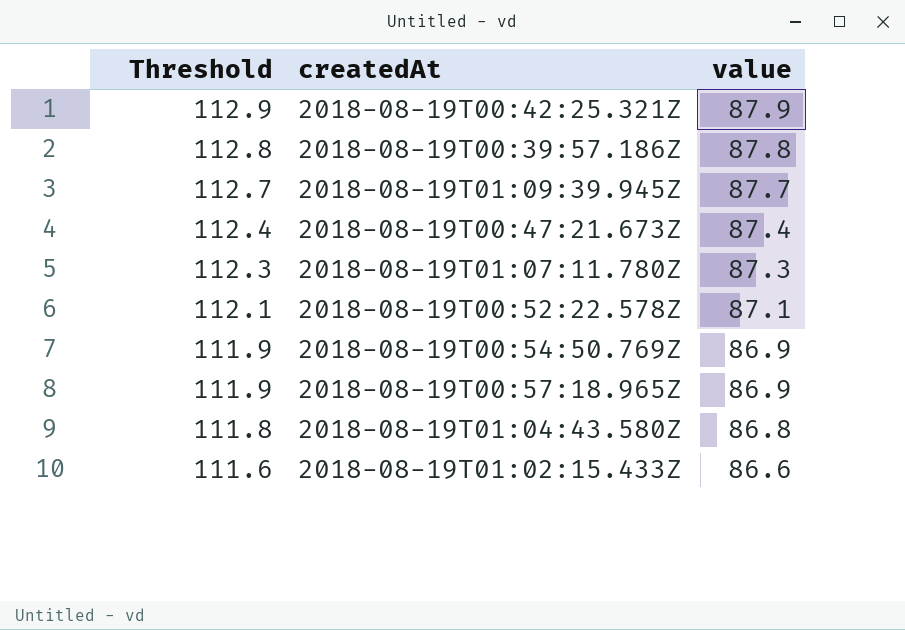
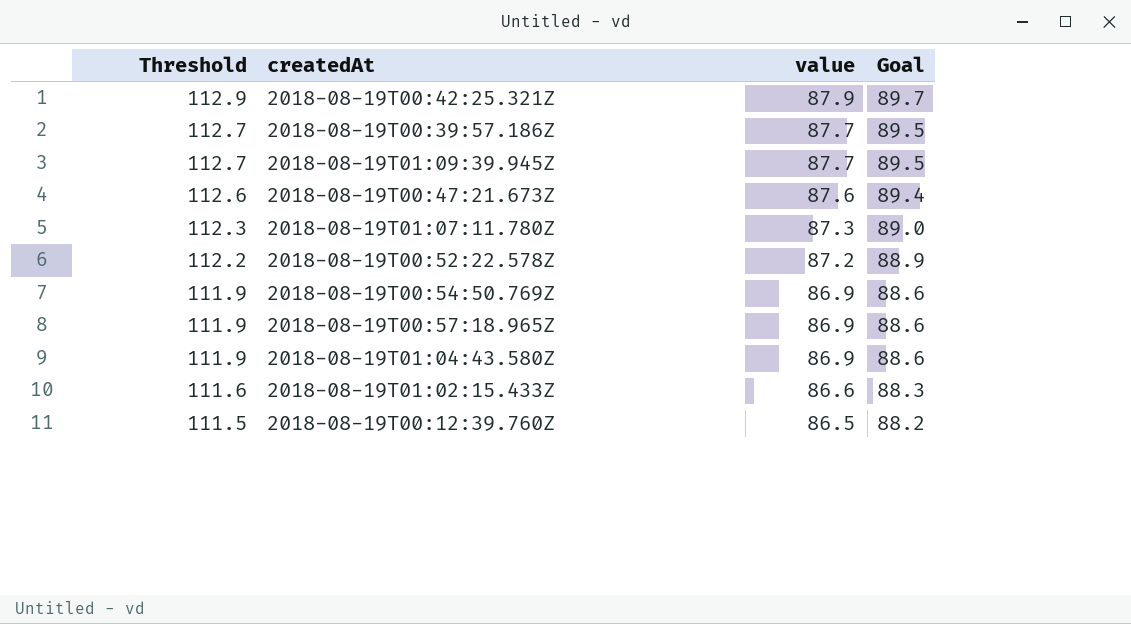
column Goal | formula: none -> [value] * 1.02
2018-08-19T00:39:57.186Z | Threshold: 112.8 -> 112.7
2018-08-19T00:39:57.186Z | value: 87.8 -> 87.7
2018-08-19T00:47:21.673Z | Threshold: 112.4 -> 112.6
2018-08-19T00:47:21.673Z | value: 87.4 -> 87.6
2018-08-19T00:52:22.578Z | Threshold: 112.1 -> 112.2
2018-08-19T00:52:22.578Z | value: 87.1 -> 87.2
2018-08-19T01:04:43.580Z | Threshold: 111.8 -> 111.9
2018-08-19T01:04:43.580Z | value: 86.8 -> 86.9
row 2018-08-19T00:12:39.760Z: none -> 111.5 | 86.5 | 88.2

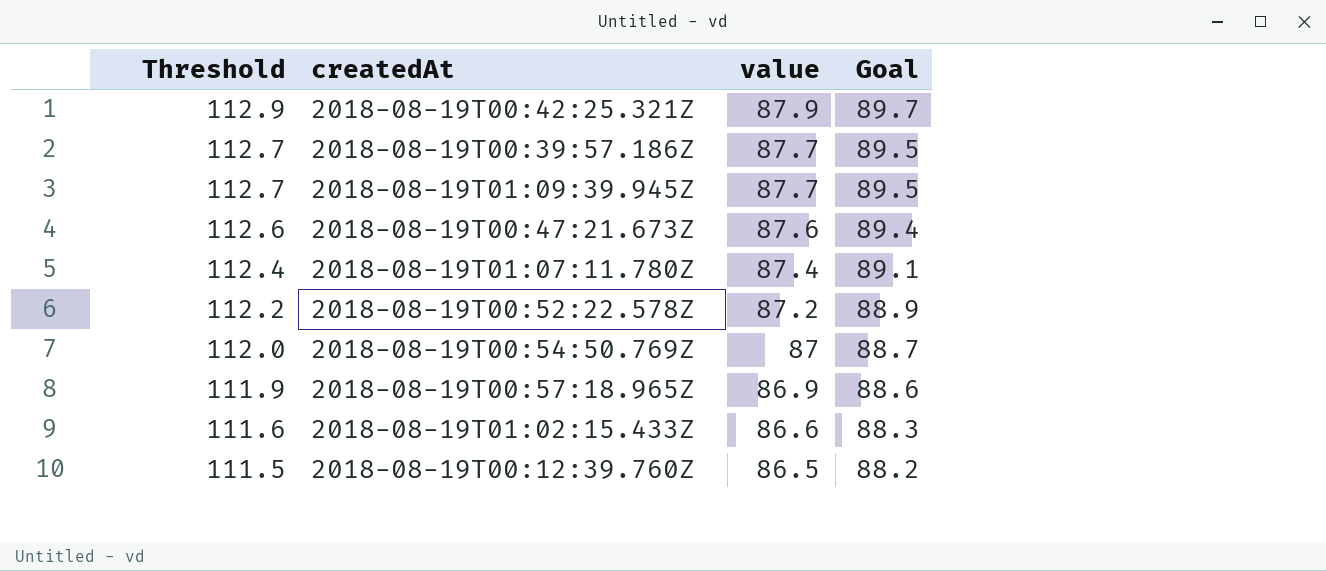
row 2018-08-19T01:04:43.580Z: 111.9 | 86.9 | 88.6 -> none
2018-08-19T01:07:11.780Z | Threshold: 112.3 -> 112.4
2018-08-19T01:07:11.780Z | value: 87.3 -> 87.4
2018-08-19T01:07:11.780Z | Goal: 89.0 -> 89.1
2018-08-19T00:54:50.769Z | Threshold: 111.9 -> 112.0
2018-08-19T00:54:50.769Z | value: 86.9 -> 87
2018-08-19T00:54:50.769Z | Goal: 88.6 -> 88.7

